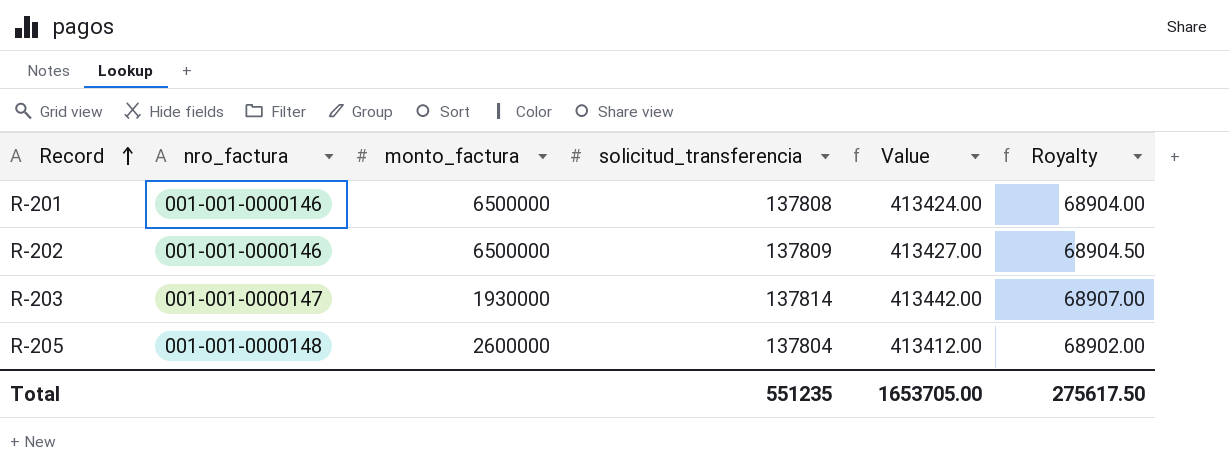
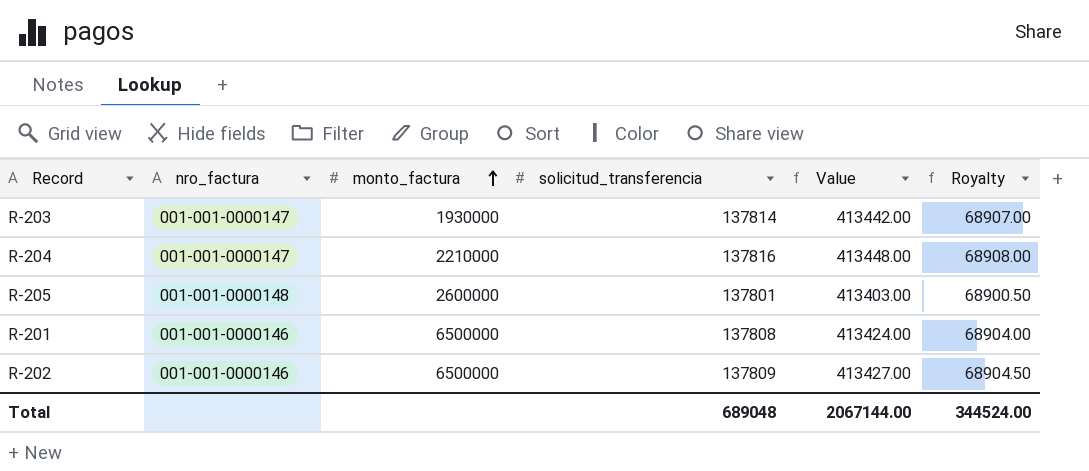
row order: Record ascending -> monto_factura ascending
row R-204: none -> 001-001-0000147 | 2210000 | 137816 | 413448.00 | 68908.00
R-205 | solicitud_transferencia: 137804 -> 137801
R-205 | Value: 413412.00 -> 413403.00
R-205 | Royalty: 68902.00 -> 68900.50
Total | solicitud_transferencia: 551235 -> 689048
Total | Value: 1653705.00 -> 2067144.00
Total | Royalty: 275617.50 -> 344524.00

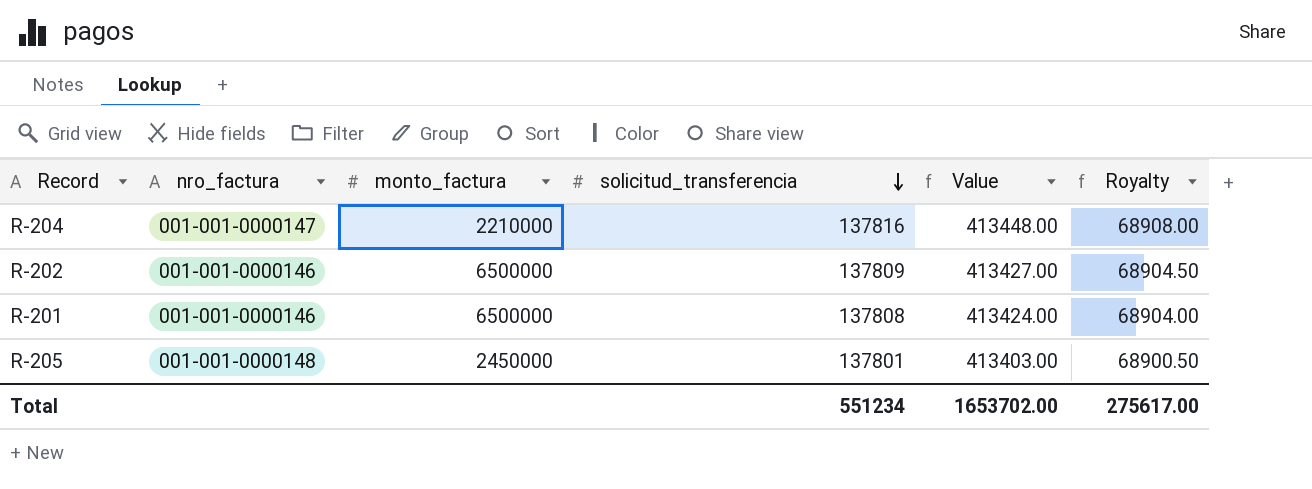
row order: monto_factura ascending -> solicitud_transferencia descending
row R-203: 001-001-0000147 | 1930000 | 137814 | 413442.00 | 68907.00 -> none
R-205 | monto_factura: 2600000 -> 2450000
Total | solicitud_transferencia: 689048 -> 551234
Total | Value: 2067144.00 -> 1653702.00
Total | Royalty: 344524.00 -> 275617.00

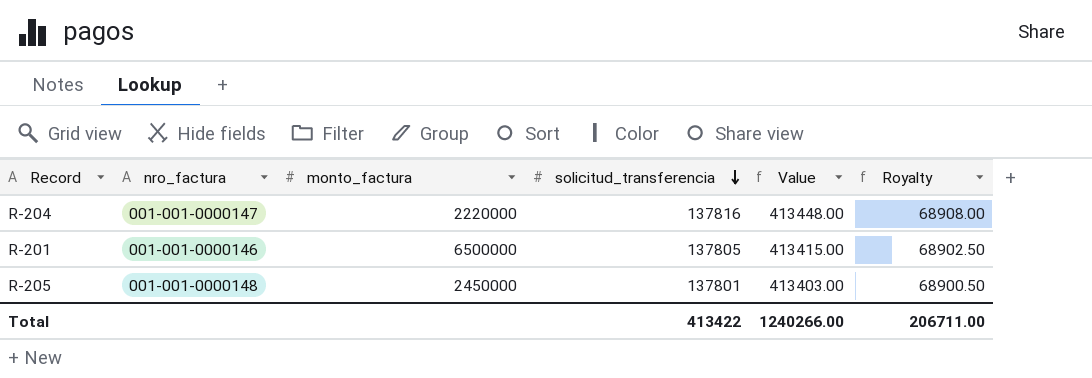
row R-202: 001-001-0000146 | 6500000 | 137809 | 413427.00 | 68904.50 -> none
R-204 | monto_factura: 2210000 -> 2220000
R-201 | solicitud_transferencia: 137808 -> 137805
R-201 | Value: 413424.00 -> 413415.00
R-201 | Royalty: 68904.00 -> 68902.50
Total | solicitud_transferencia: 551234 -> 413422
Total | Value: 1653702.00 -> 1240266.00
Total | Royalty: 275617.00 -> 206711.00

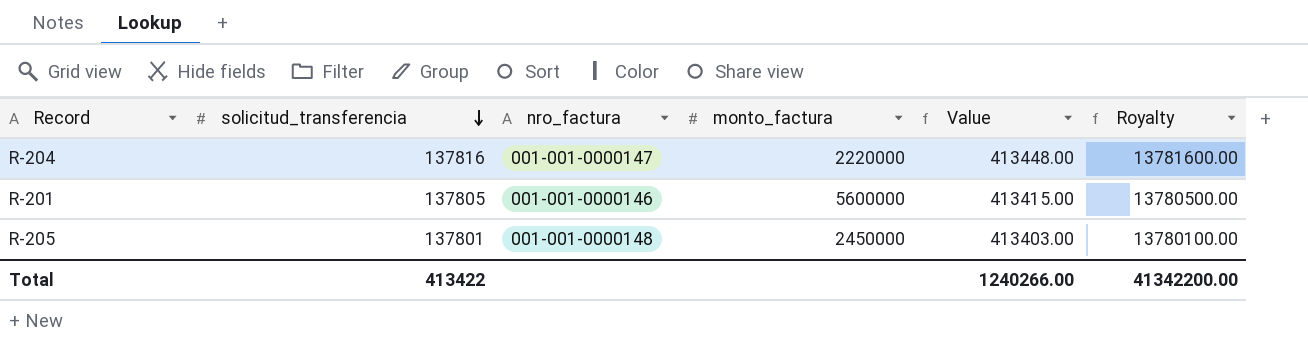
column solicitud_transferencia | position: 4 -> 2
column Royalty | formula: [solicitud_transferencia] * 0.5 -> [solicitud_transferencia] * 100
R-201 | monto_factura: 6500000 -> 5600000
Total | Royalty: 206711.00 -> 41342200.00

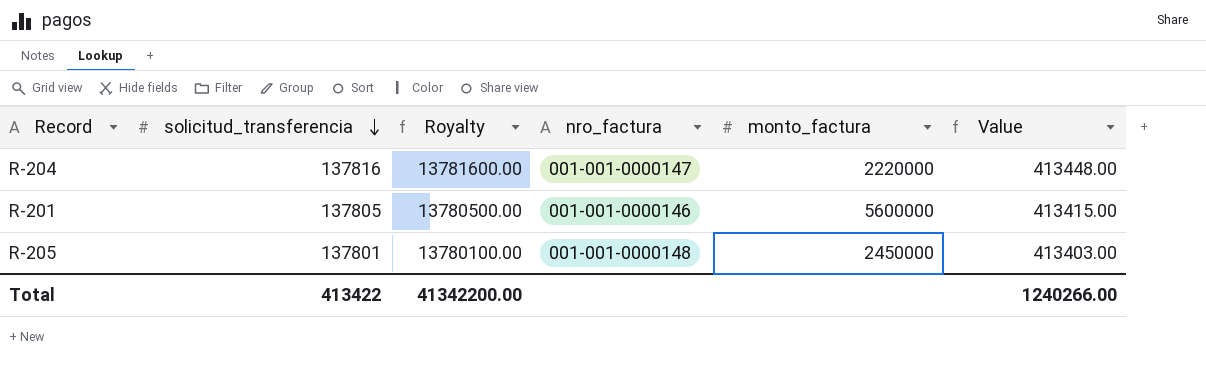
column Royalty | position: 6 -> 3

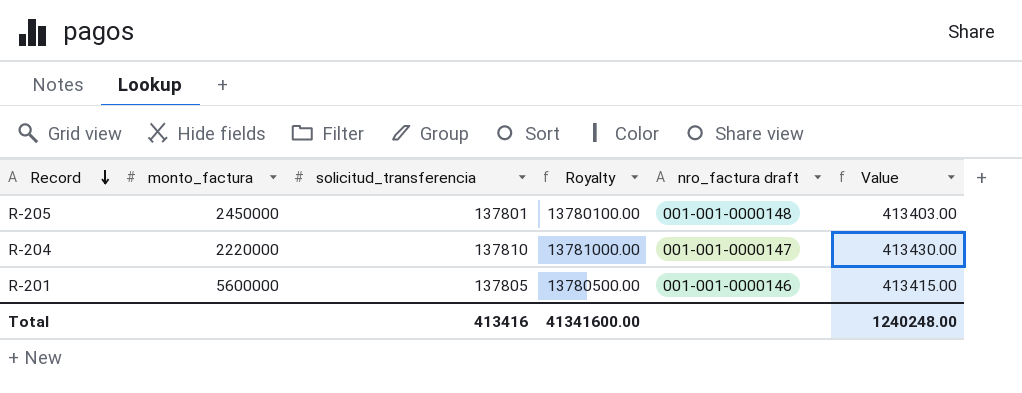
row order: solicitud_transferencia descending -> Record descending
column monto_factura | position: 5 -> 2
column name: nro_factura -> nro_factura draft
R-204 | solicitud_transferencia: 137816 -> 137810
R-204 | Royalty: 13781600.00 -> 13781000.00
R-204 | Value: 413448.00 -> 413430.00
Total | solicitud_transferencia: 413422 -> 413416
Total | Royalty: 41342200.00 -> 41341600.00
Total | Value: 1240266.00 -> 1240248.00

